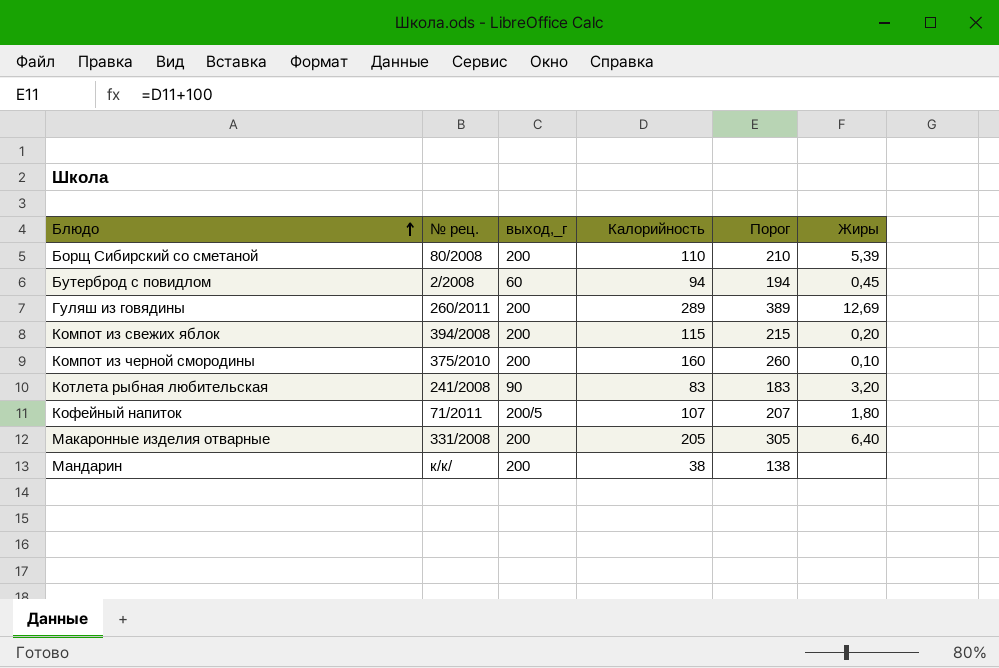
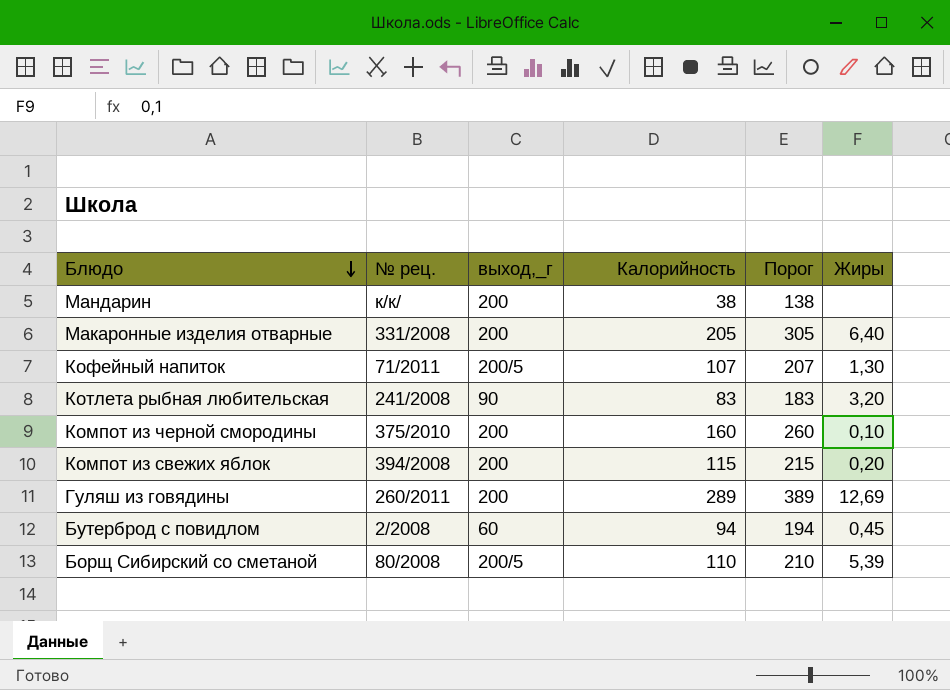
row order: Блюдо ascending -> Блюдо descending
Кофейный напиток | Жиры: 1,80 -> 1,30
Борщ Сибирский со сметаной | выход,_г: 200 -> 200/5

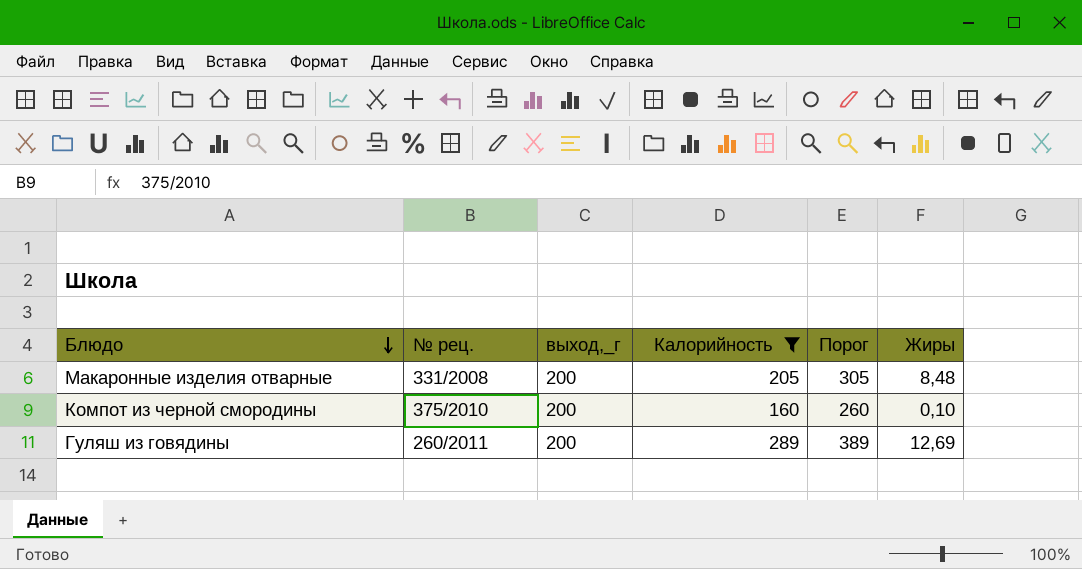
filter: none -> Калорийность >= 160
Макаронные изделия отварные | Жиры: 6,40 -> 8,48

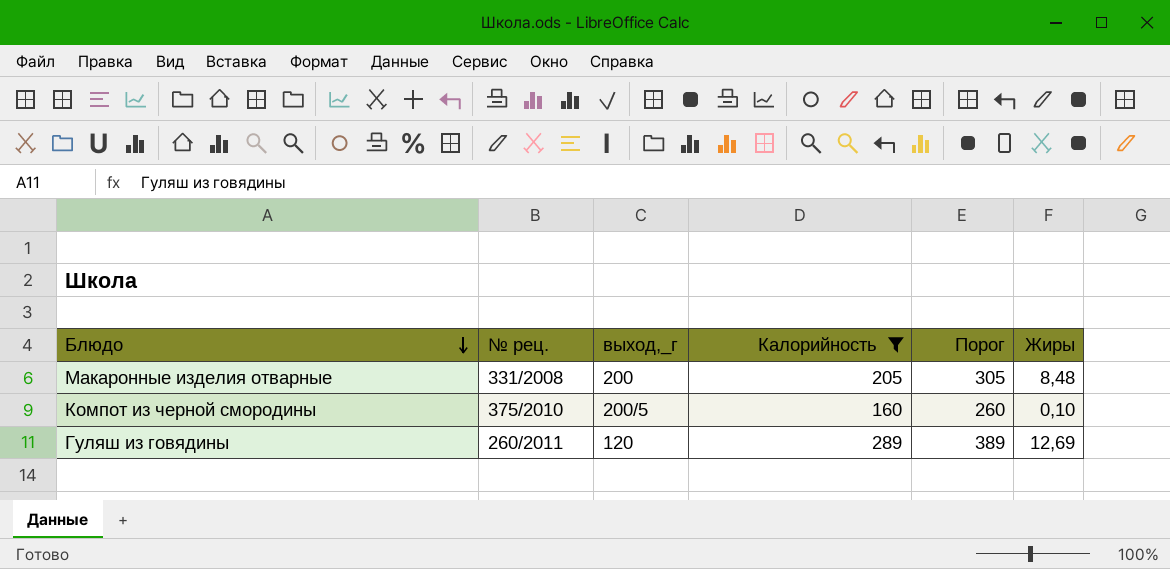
Компот из черной смородины | выход,_г: 200 -> 200/5
Гуляш из говядины | выход,_г: 200 -> 120

